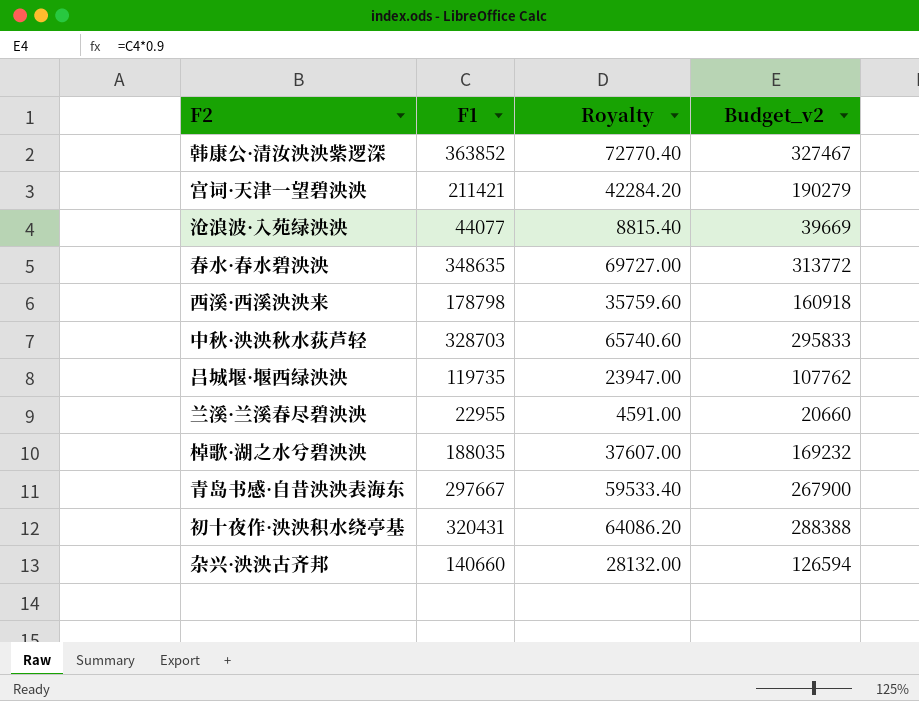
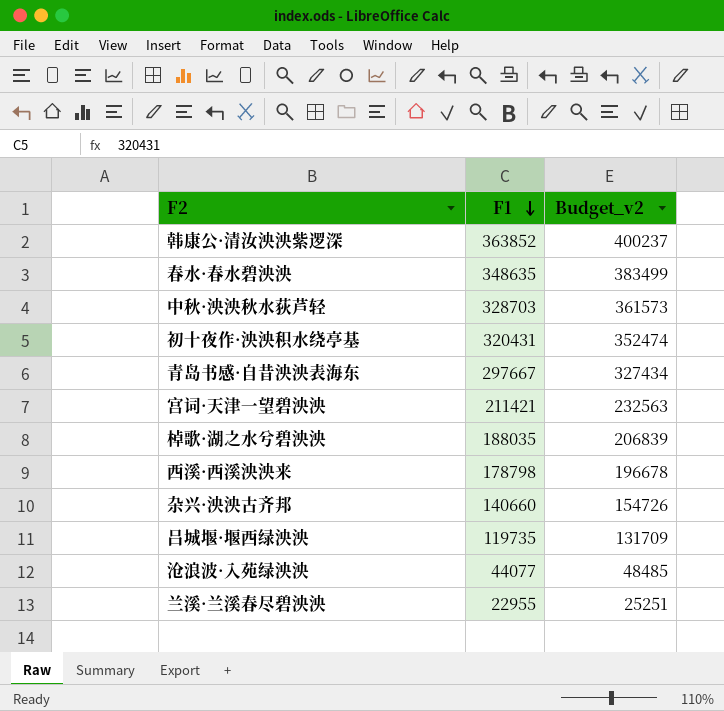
row order: none -> F1 descending
column Royalty | formula: [F1] * 0.2 -> none
column Budget_v2 | formula: [F1] * 0.9 -> [F1] * 1.1

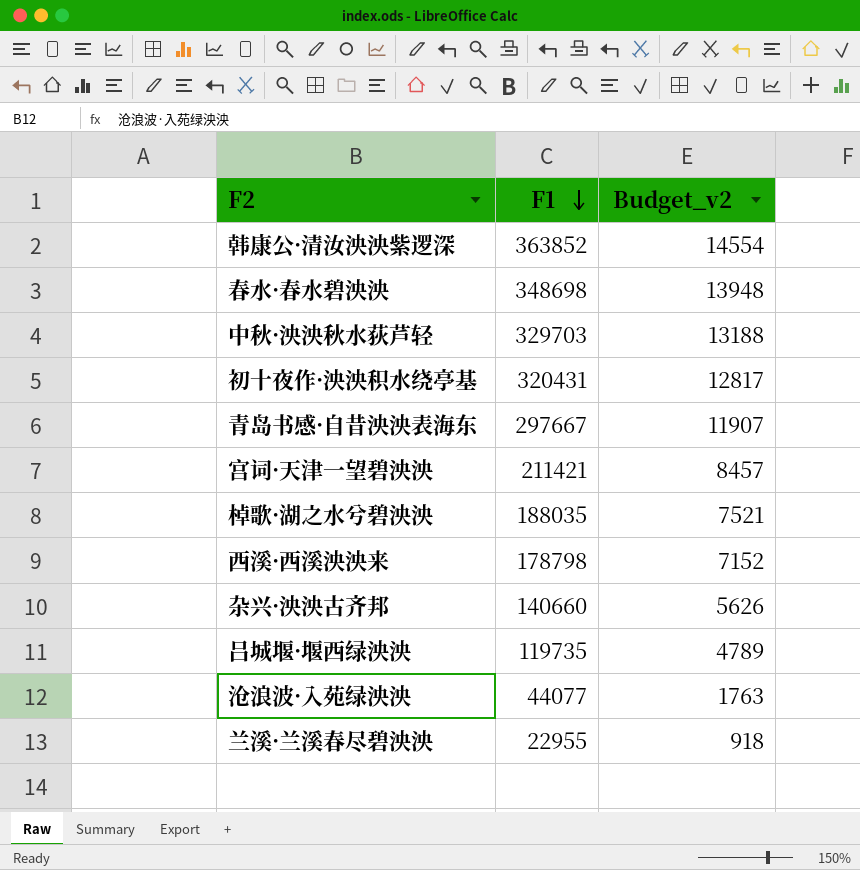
column Budget_v2 | formula: [F1] * 1.1 -> [F1] * 0.04
春水·春水碧泱泱 | F1: 348635 -> 348698
中秋·泱泱秋水荻芦轻 | F1: 328703 -> 329703

